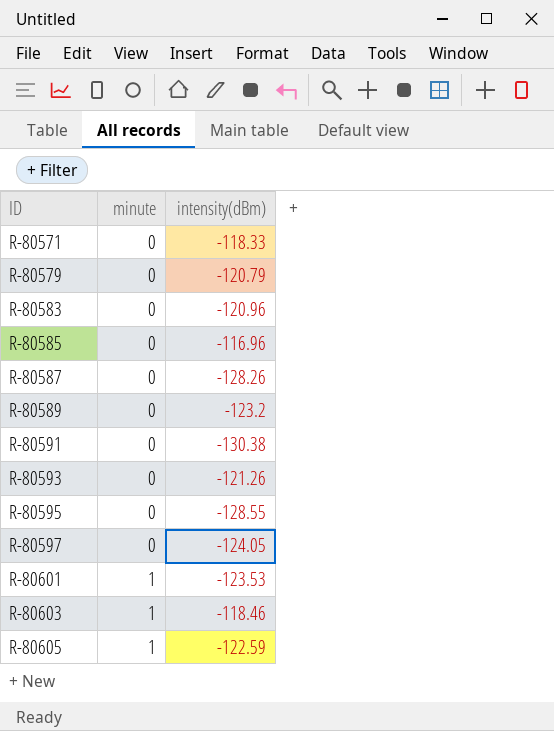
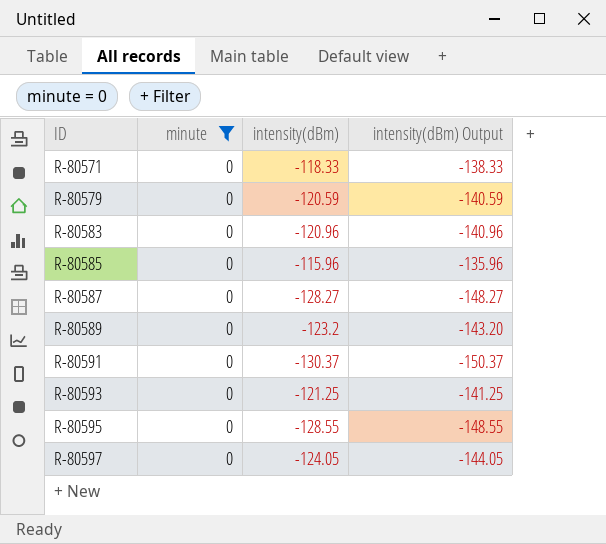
filter: none -> minute = 0
column intensity(dBm) Output | formula: none -> [intensity(dBm)] - 20
R-80579 | intensity(dBm): -120.79 -> -120.59
R-80585 | intensity(dBm): -116.96 -> -115.96
R-80587 | intensity(dBm): -128.26 -> -128.27
R-80591 | intensity(dBm): -130.38 -> -130.37
R-80593 | intensity(dBm): -121.26 -> -121.25

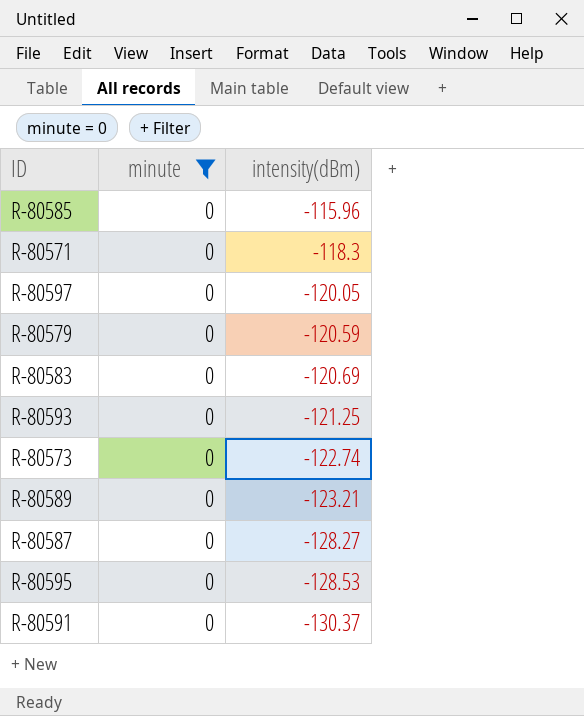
row order: ID ascending -> intensity(dBm) descending
column intensity(dBm) Output | formula: [intensity(dBm)] - 20 -> none
R-80571 | intensity(dBm): -118.33 -> -118.3
R-80597 | intensity(dBm): -124.05 -> -120.05
R-80583 | intensity(dBm): -120.96 -> -120.69
row R-80573: none -> 0 | -122.74
R-80589 | intensity(dBm): -123.2 -> -123.21
R-80595 | intensity(dBm): -128.55 -> -128.53

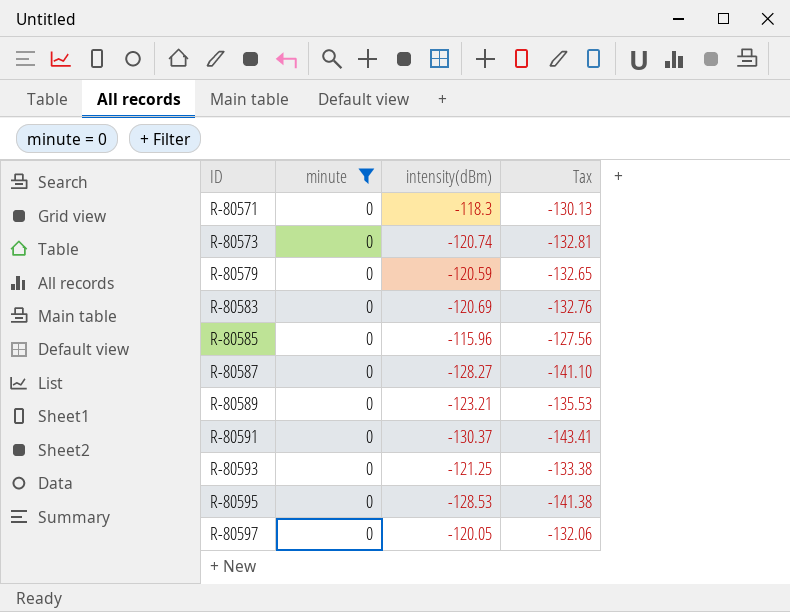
row order: intensity(dBm) descending -> ID ascending
column Tax | formula: none -> [intensity(dBm)] * 1.1
R-80573 | intensity(dBm): -122.74 -> -120.74

